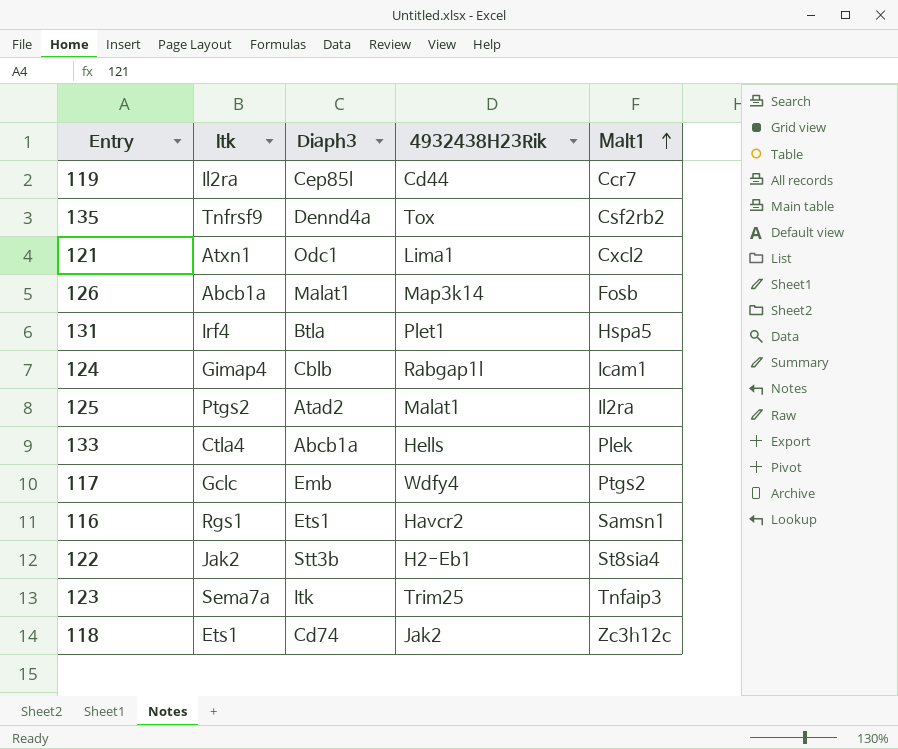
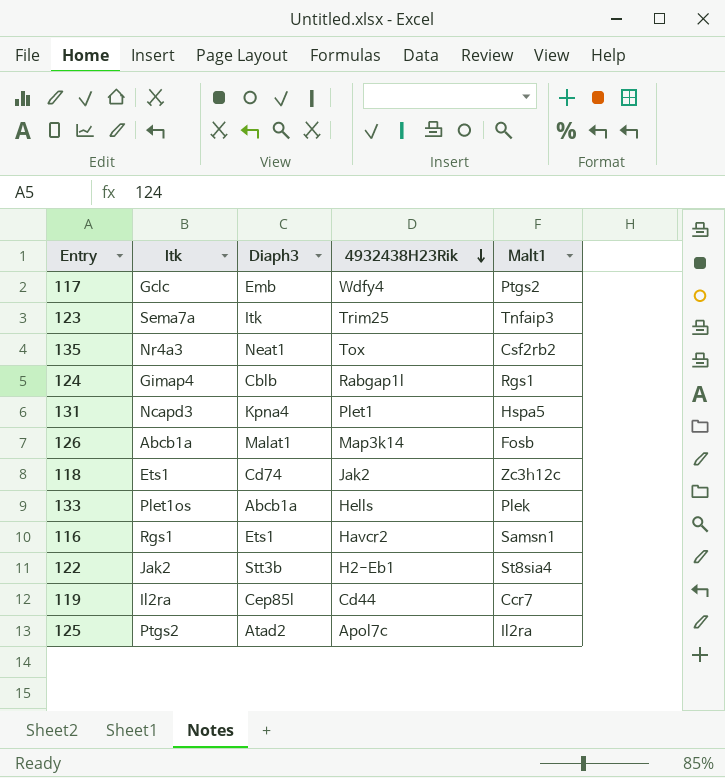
row order: Malt1 ascending -> 4932438H23Rik descending
row 121: Atxn1 | Odc1 | Lima1 | Cxcl2 -> none
135 | Itk: Tnfrsf9 -> Nr4a3
135 | Diaph3: Dennd4a -> Neat1
124 | Malt1: Icam1 -> Rgs1
131 | Itk: Irf4 -> Ncapd3
131 | Diaph3: Btla -> Kpna4
133 | Itk: Ctla4 -> Plet1os
125 | 4932438H23Rik: Malat1 -> Apol7c

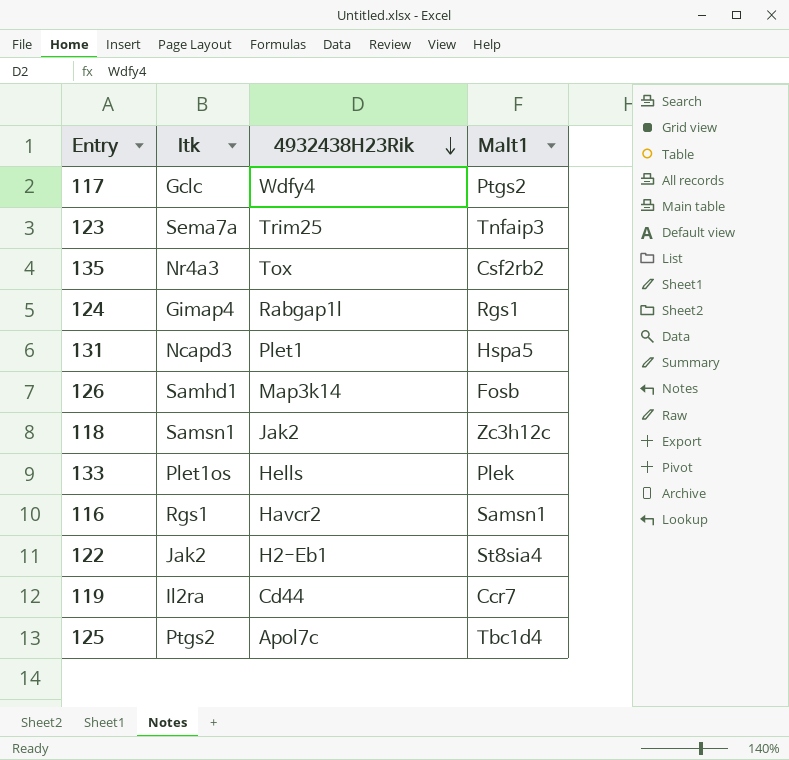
column Diaph3 | position: 3 -> none
126 | Itk: Abcb1a -> Samhd1
118 | Itk: Ets1 -> Samsn1
125 | Malt1: Il2ra -> Tbc1d4

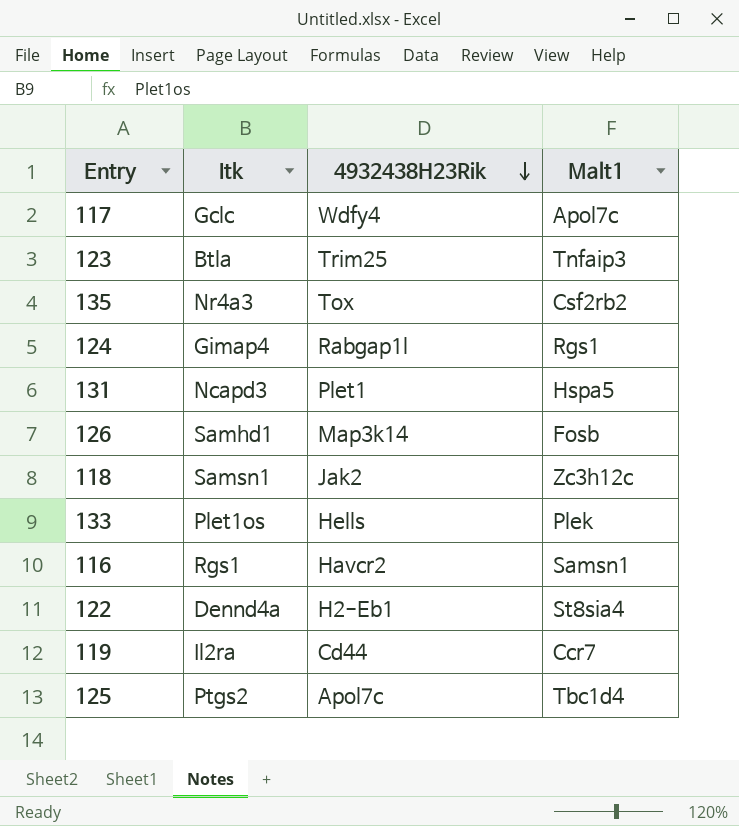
117 | Malt1: Ptgs2 -> Apol7c
123 | Itk: Sema7a -> Btla
122 | Itk: Jak2 -> Dennd4a

